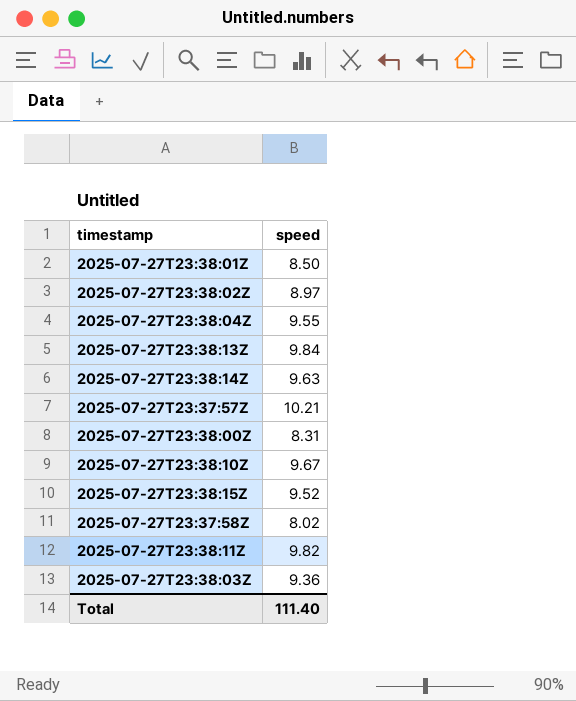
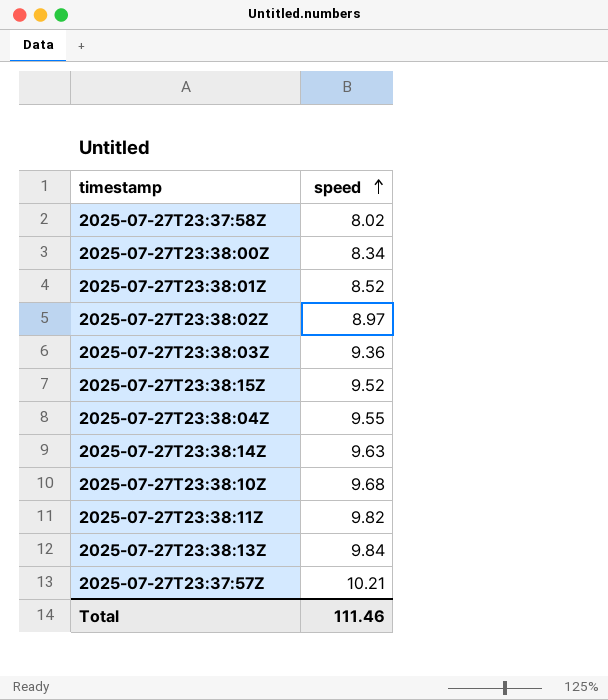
row order: none -> speed ascending
2025-07-27T23:38:00Z | speed: 8.31 -> 8.34
2025-07-27T23:38:01Z | speed: 8.50 -> 8.52
2025-07-27T23:38:10Z | speed: 9.67 -> 9.68
Total | speed: 111.40 -> 111.46

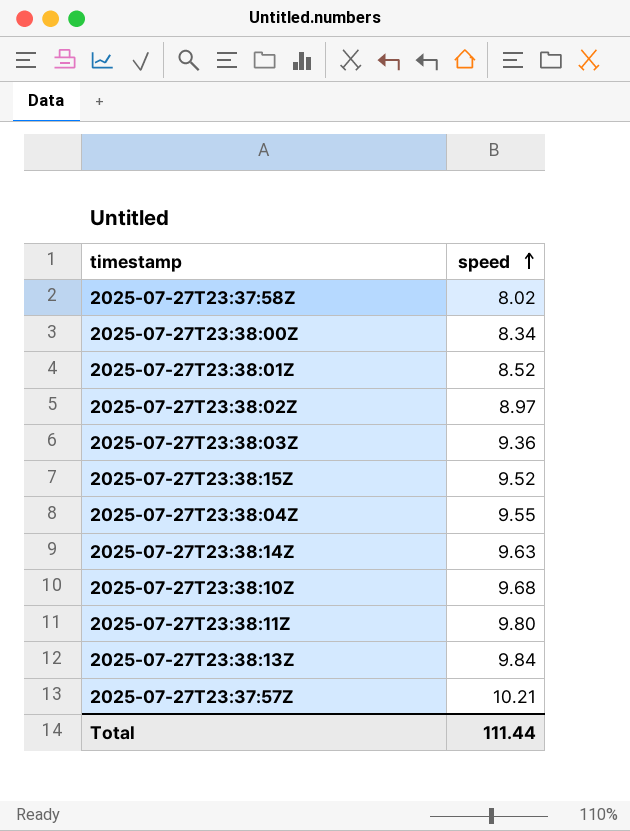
2025-07-27T23:38:11Z | speed: 9.82 -> 9.80
Total | speed: 111.46 -> 111.44

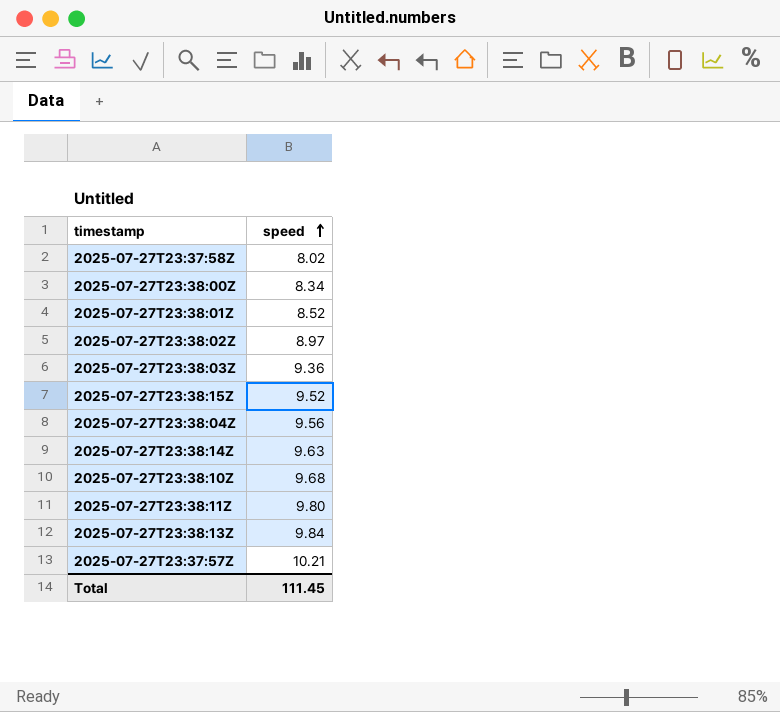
2025-07-27T23:38:04Z | speed: 9.55 -> 9.56
Total | speed: 111.44 -> 111.45

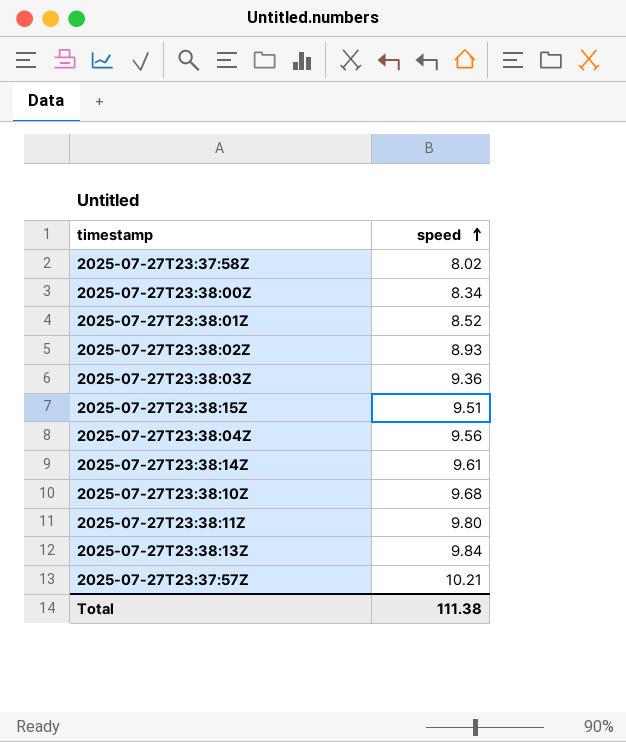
2025-07-27T23:38:02Z | speed: 8.97 -> 8.93
2025-07-27T23:38:15Z | speed: 9.52 -> 9.51
2025-07-27T23:38:14Z | speed: 9.63 -> 9.61
Total | speed: 111.45 -> 111.38

